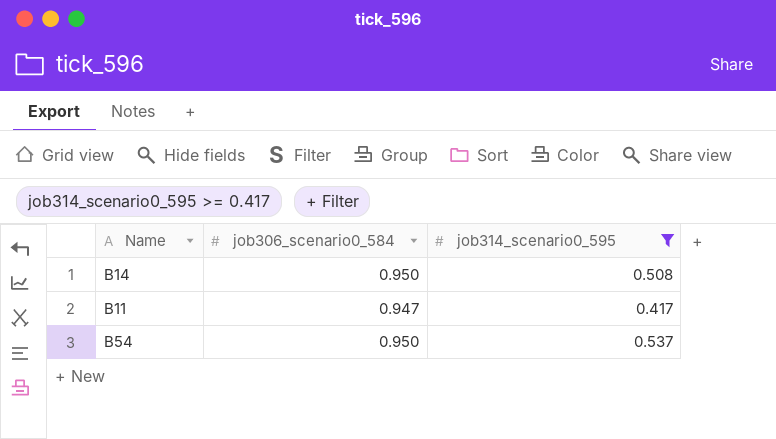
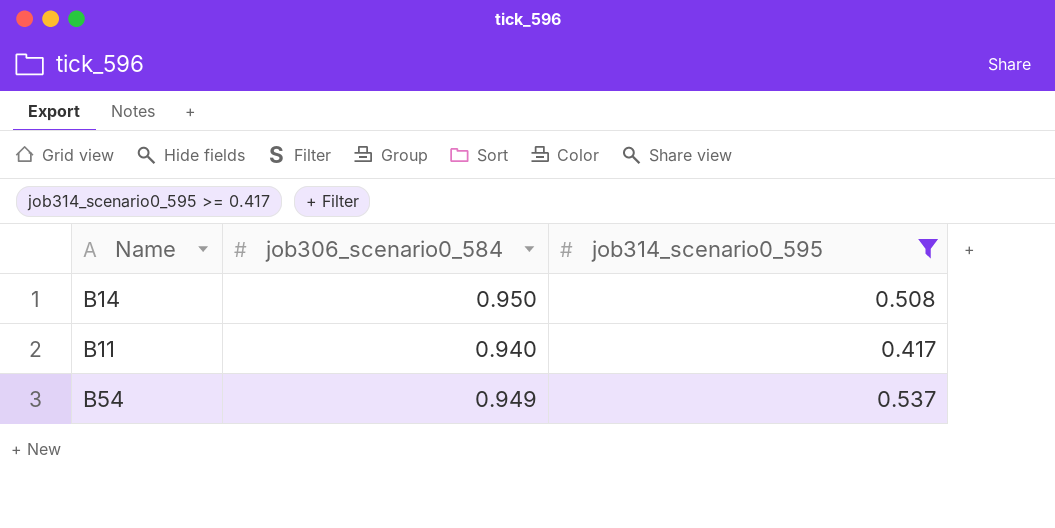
B11 | job306_scenario0_584: 0.947 -> 0.940
B54 | job306_scenario0_584: 0.950 -> 0.949

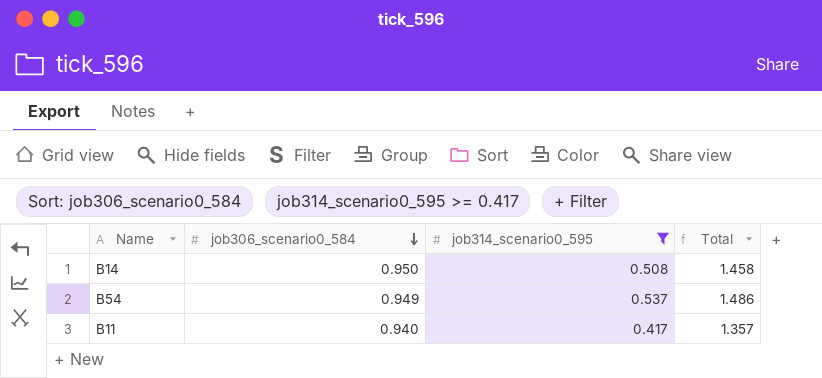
row order: none -> job306_scenario0_584 descending
column Total | formula: none -> [job306_scenario0_584] + [job314_scenario0_595]

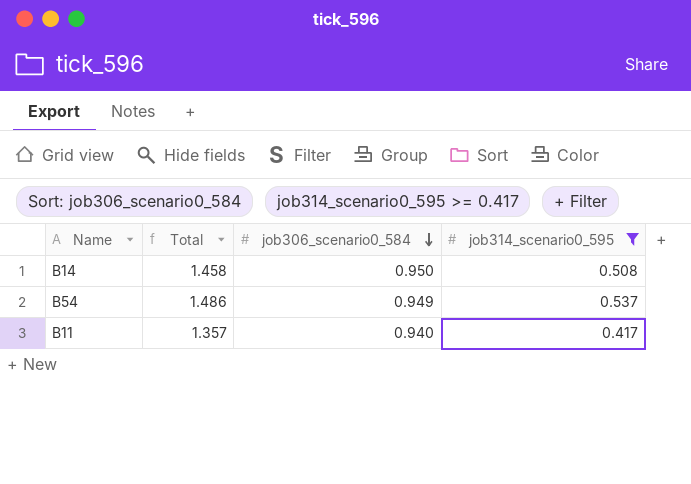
column Total | position: 4 -> 2

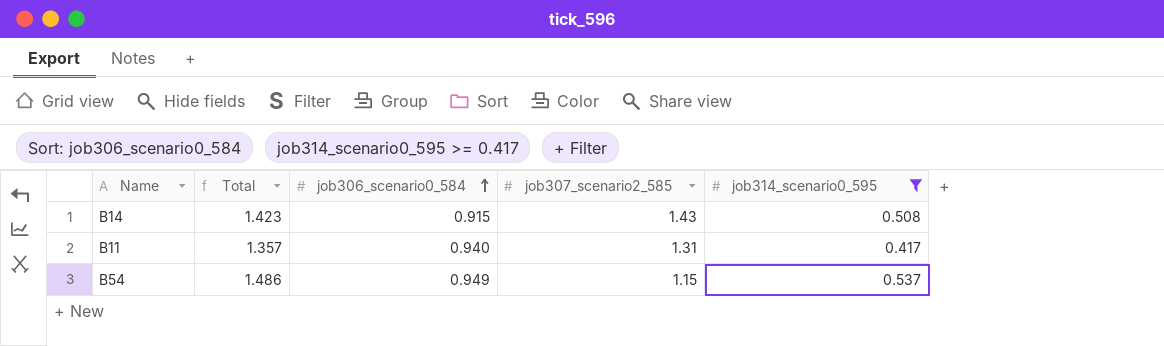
row order: job306_scenario0_584 descending -> job306_scenario0_584 ascending
column job307_scenario2_585 | position: none -> 4
B14 | Total: 1.458 -> 1.423
B14 | job306_scenario0_584: 0.950 -> 0.915

